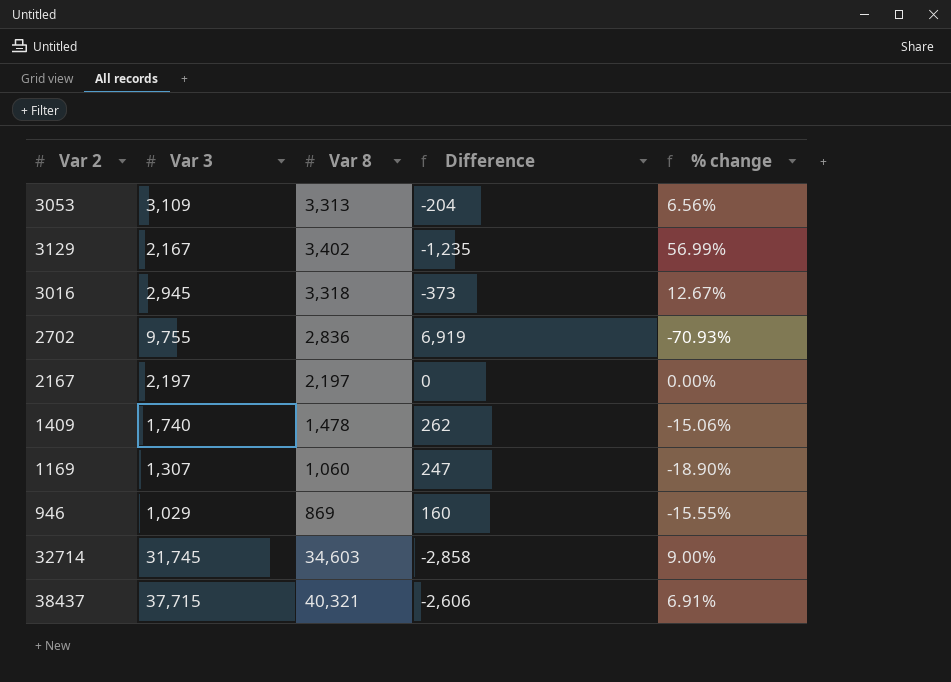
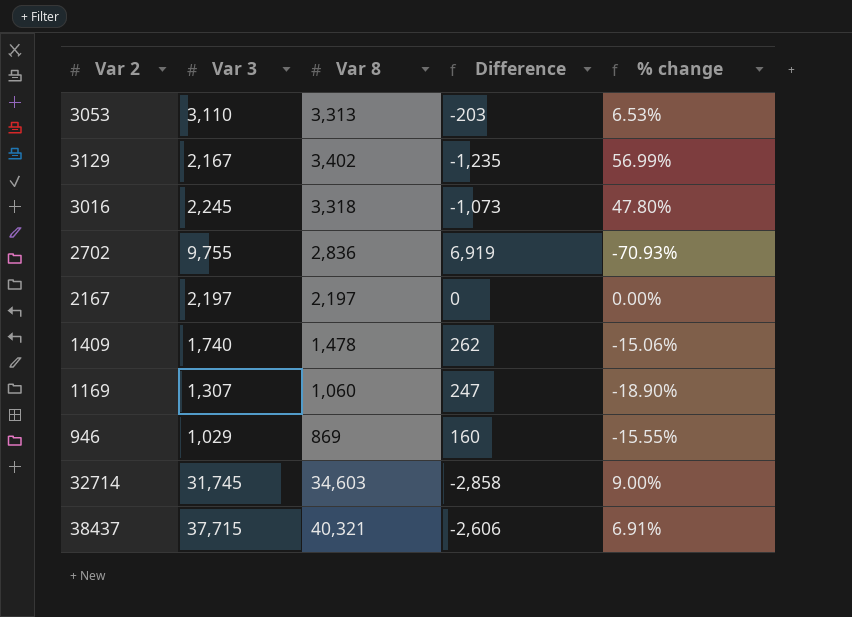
3053 | Var 3: 3,109 -> 3,110
3053 | Difference: -204 -> -203
3053 | % change: 6.56% -> 6.53%
3016 | Var 3: 2,945 -> 2,245
3016 | Difference: -373 -> -1,073
3016 | % change: 12.67% -> 47.80%

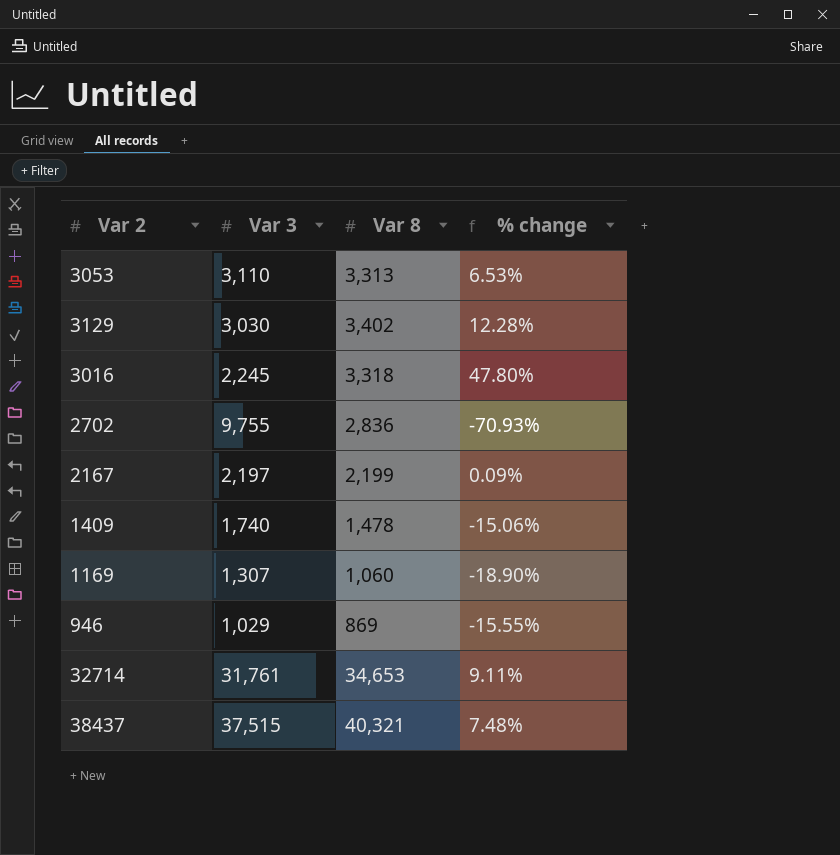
column Difference | formula: [Var 3] - [Var 8] -> none
3129 | Var 3: 2,167 -> 3,030
3129 | % change: 56.99% -> 12.28%
2167 | Var 8: 2,197 -> 2,199
2167 | % change: 0.00% -> 0.09%
32714 | Var 3: 31,745 -> 31,761
32714 | Var 8: 34,603 -> 34,653
32714 | % change: 9.00% -> 9.11%
38437 | Var 3: 37,715 -> 37,515
38437 | % change: 6.91% -> 7.48%

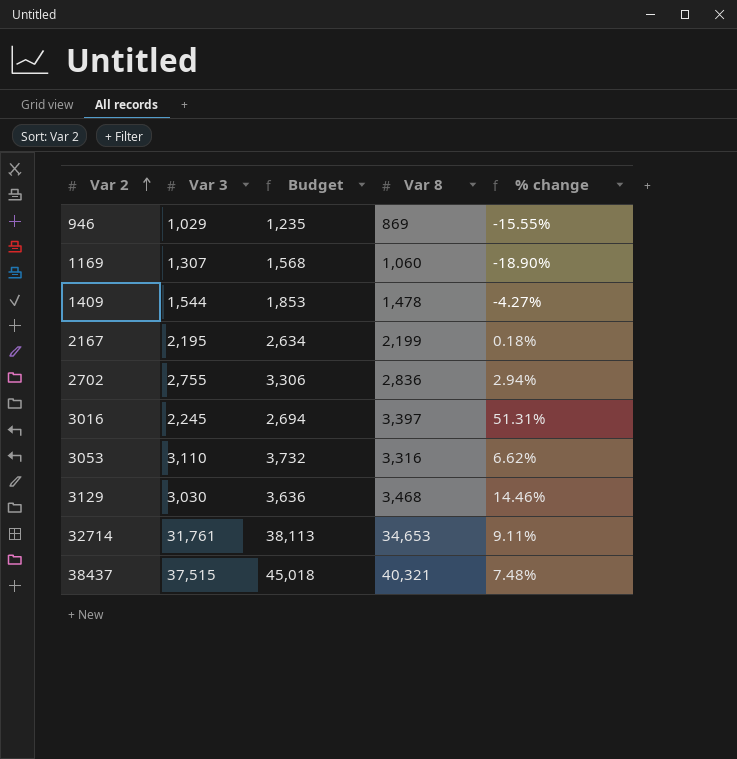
row order: none -> Var 2 ascending
column Budget | formula: none -> [Var 3] * 1.2
1409 | Var 3: 1,740 -> 1,544
1409 | % change: -15.06% -> -4.27%
2167 | Var 3: 2,197 -> 2,195
2167 | % change: 0.09% -> 0.18%
2702 | Var 3: 9,755 -> 2,755
2702 | % change: -70.93% -> 2.94%
3016 | Var 8: 3,318 -> 3,397
3016 | % change: 47.80% -> 51.31%
3053 | Var 8: 3,313 -> 3,316
3053 | % change: 6.53% -> 6.62%
3129 | Var 8: 3,402 -> 3,468
3129 | % change: 12.28% -> 14.46%

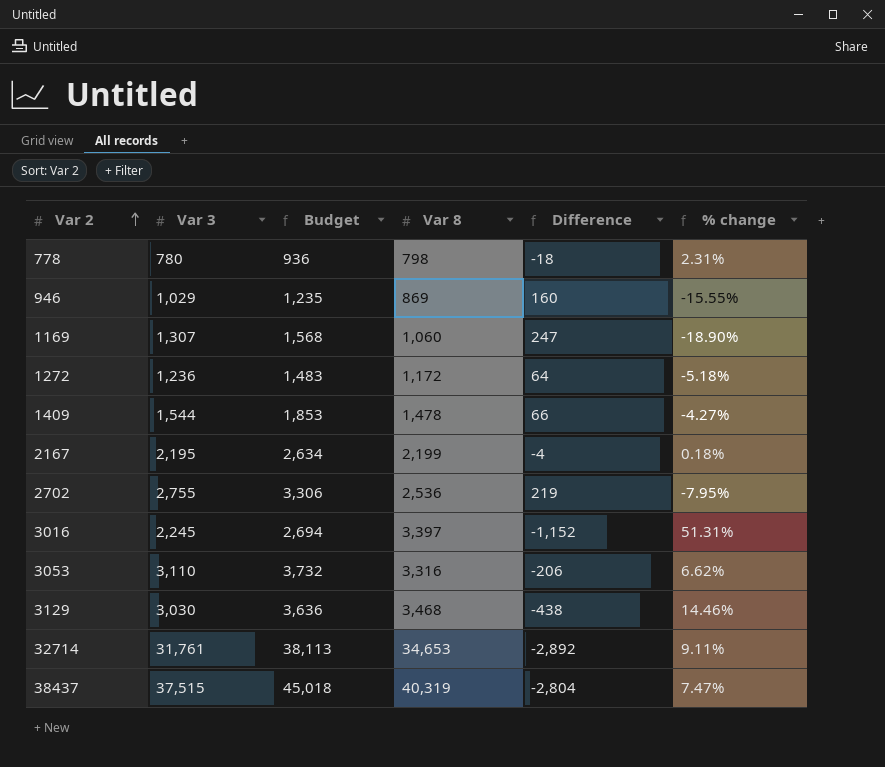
column Difference | formula: none -> [Var 3] - [Var 8]
row 778: none -> 780 | 936 | 798 | -18 | 2.31%
row 1272: none -> 1,236 | 1,483 | 1,172 | 64 | -5.18%
2702 | Var 8: 2,836 -> 2,536
2702 | % change: 2.94% -> -7.95%
38437 | Var 8: 40,321 -> 40,319
38437 | % change: 7.48% -> 7.47%

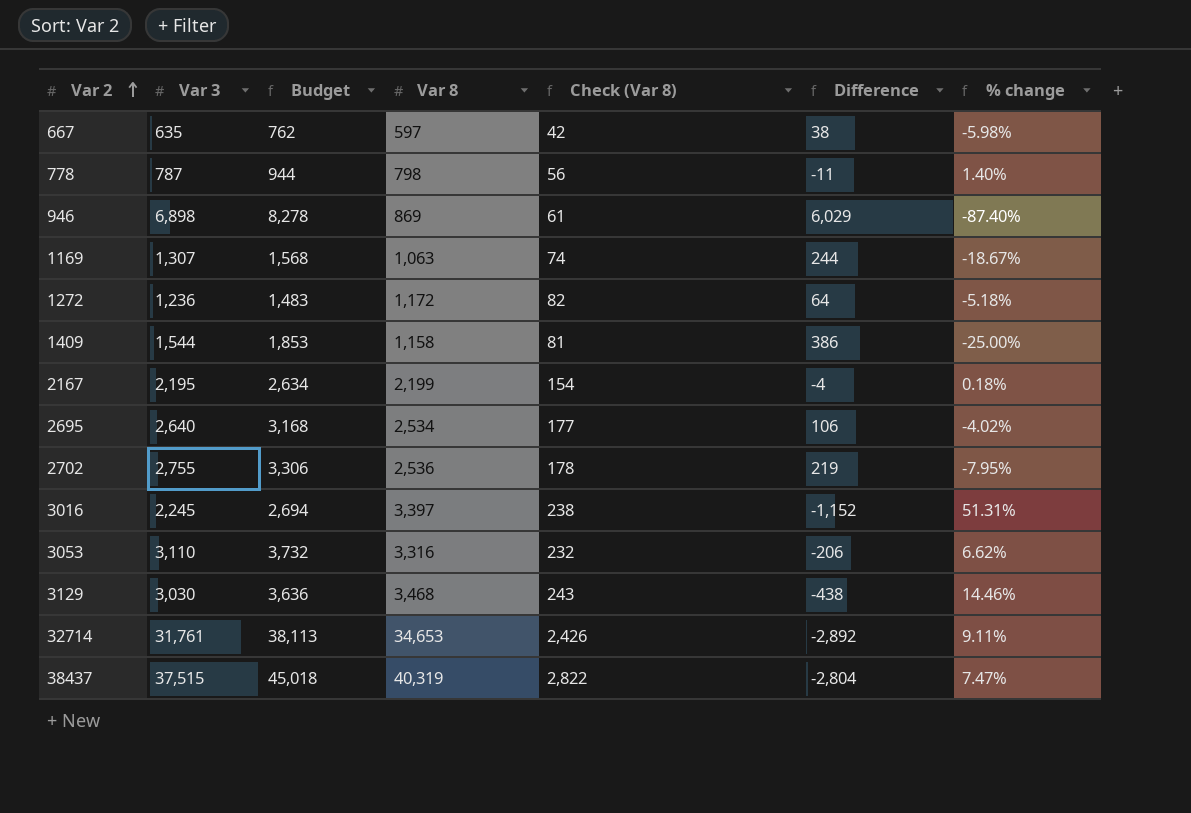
column Check (Var 8) | formula: none -> [Var 8] * 0.07
row 667: none -> 635 | 762 | 597 | 42 | 38 | -5.98%
778 | Var 3: 780 -> 787
778 | Budget: 936 -> 944
778 | Difference: -18 -> -11
778 | % change: 2.31% -> 1.40%
946 | Var 3: 1,029 -> 6,898
946 | Budget: 1,235 -> 8,278
946 | Difference: 160 -> 6,029
946 | % change: -15.55% -> -87.40%
1169 | Var 8: 1,060 -> 1,063
1169 | Difference: 247 -> 244
1169 | % change: -18.90% -> -18.67%
1409 | Var 8: 1,478 -> 1,158
1409 | Difference: 66 -> 386
1409 | % change: -4.27% -> -25.00%
row 2695: none -> 2,640 | 3,168 | 2,534 | 177 | 106 | -4.02%

